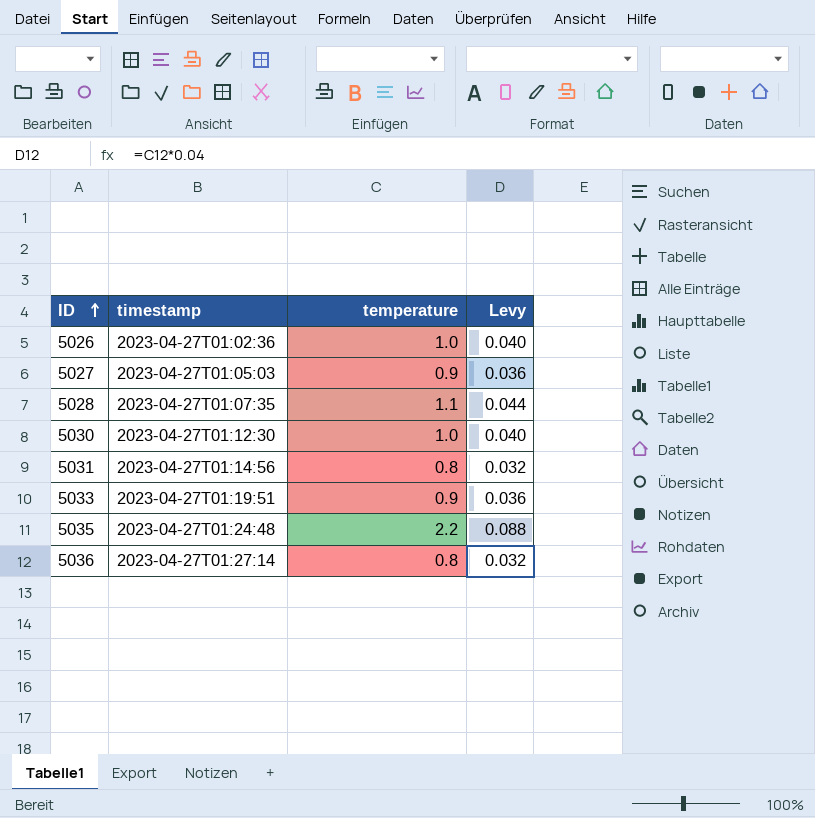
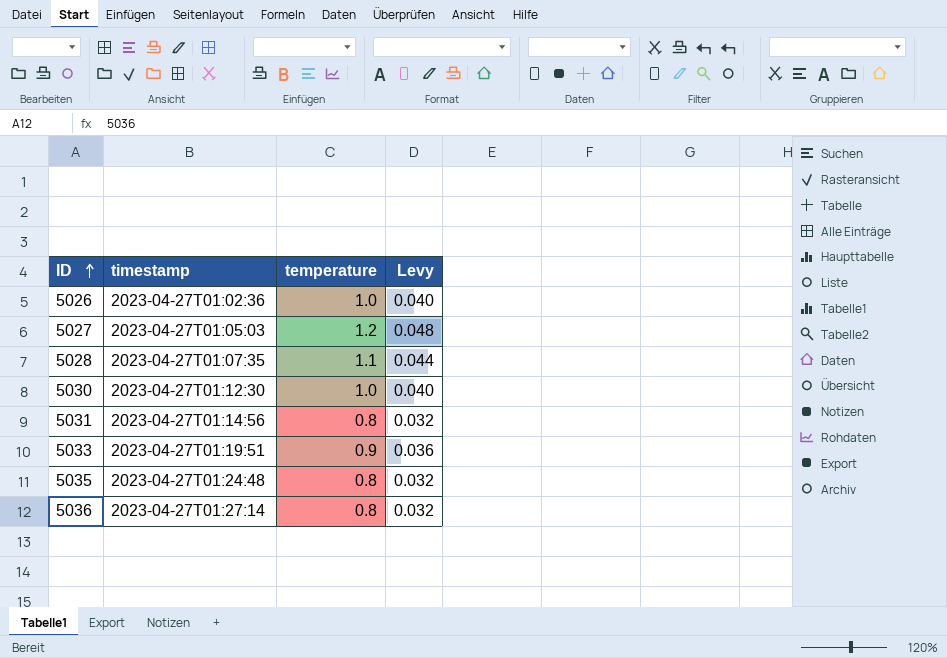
5027 | temperature: 0.9 -> 1.2
5027 | Levy: 0.036 -> 0.048
5035 | temperature: 2.2 -> 0.8
5035 | Levy: 0.088 -> 0.032

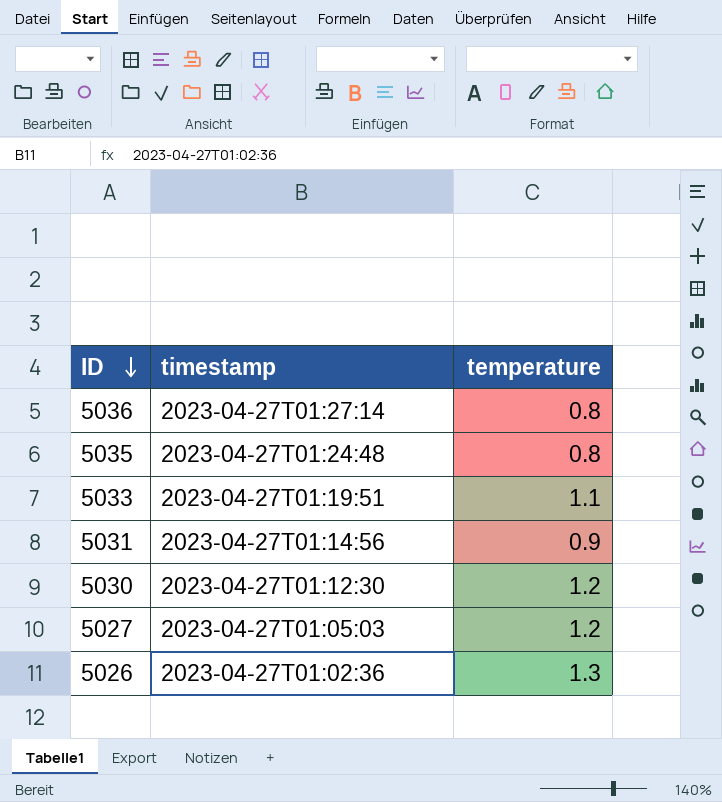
row order: ID ascending -> ID descending
column Levy | formula: [temperature] * 0.04 -> none
row 5028: 2023-04-27T01:07:35 | 1.1 | 0.044 -> none
5033 | temperature: 0.9 -> 1.1
5031 | temperature: 0.8 -> 0.9
5030 | temperature: 1.0 -> 1.2
5026 | temperature: 1.0 -> 1.3

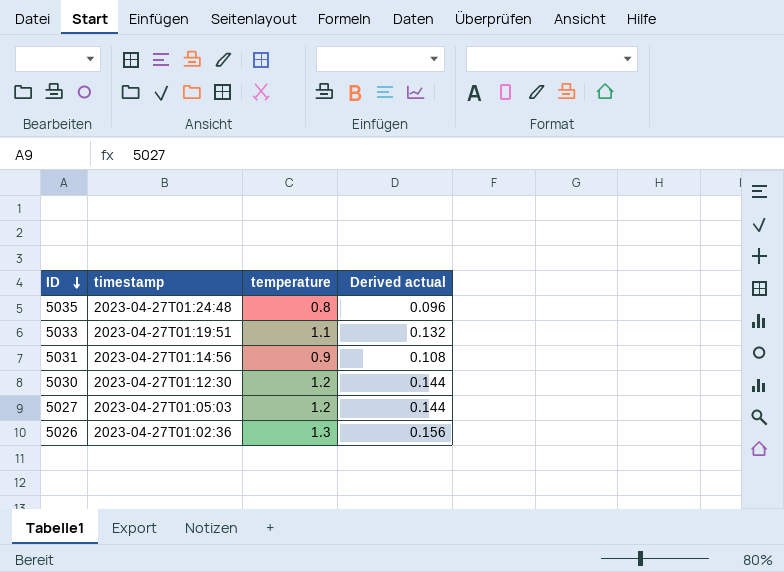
column Derived actual | formula: none -> [temperature] * 0.12
row 5036: 2023-04-27T01:27:14 | 0.8 -> none

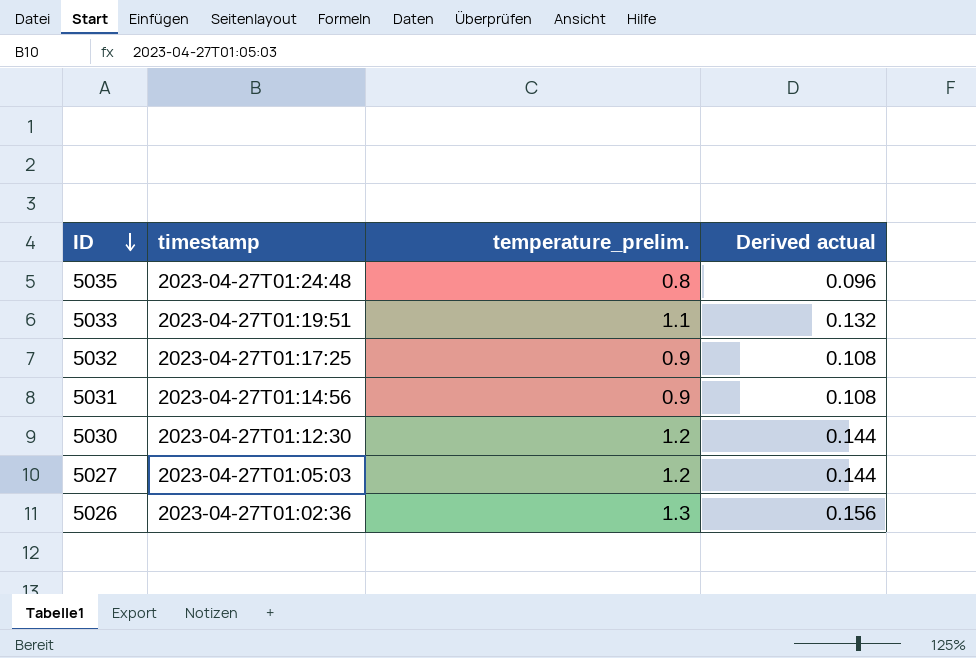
column name: temperature -> temperature_prelim.
row 5032: none -> 2023-04-27T01:17:25 | 0.9 | 0.108

